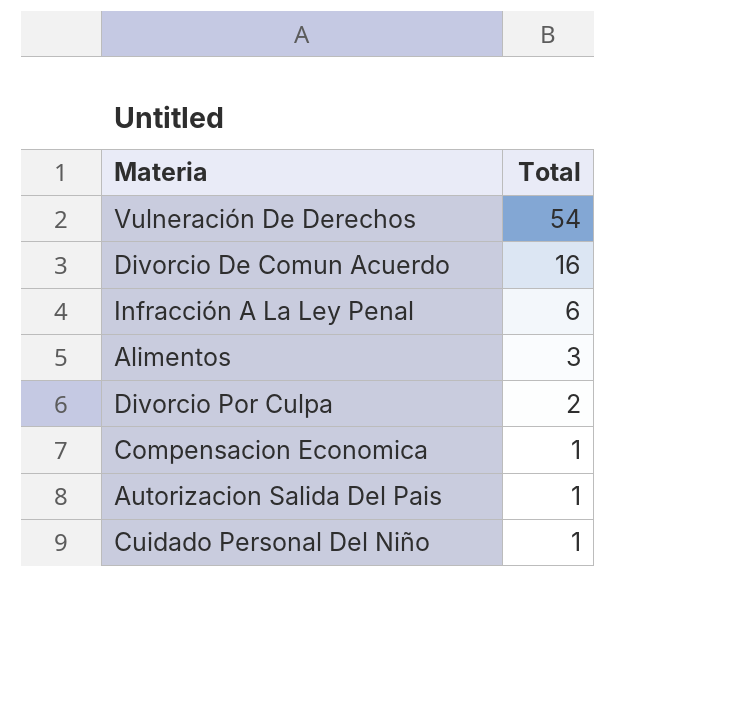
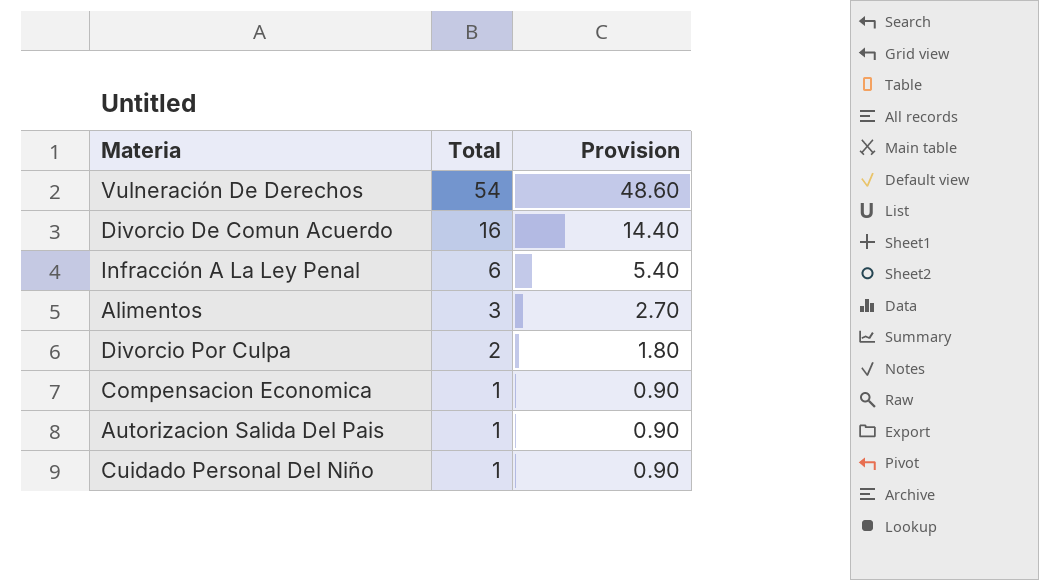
column Provision | formula: none -> [Total] * 0.9

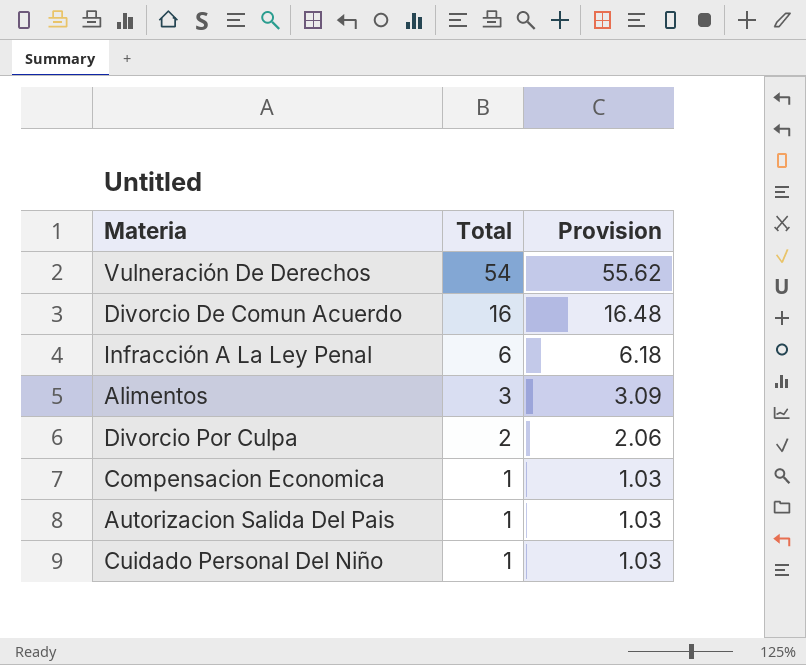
column Provision | formula: [Total] * 0.9 -> [Total] * 1.03

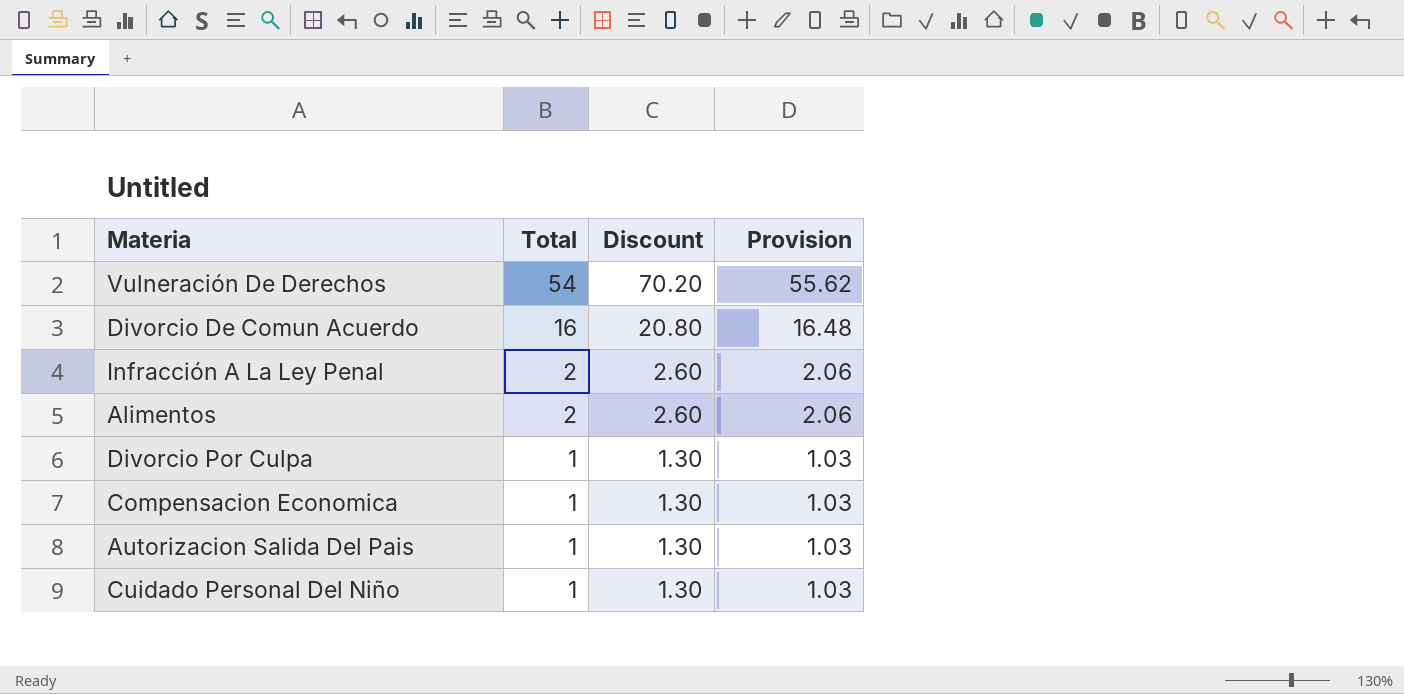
column Discount | formula: none -> [Total] * 1.3
Infracción A La Ley Penal | Total: 6 -> 2
Infracción A La Ley Penal | Provision: 6.18 -> 2.06
Alimentos | Total: 3 -> 2
Alimentos | Provision: 3.09 -> 2.06
Divorcio Por Culpa | Total: 2 -> 1
Divorcio Por Culpa | Provision: 2.06 -> 1.03

